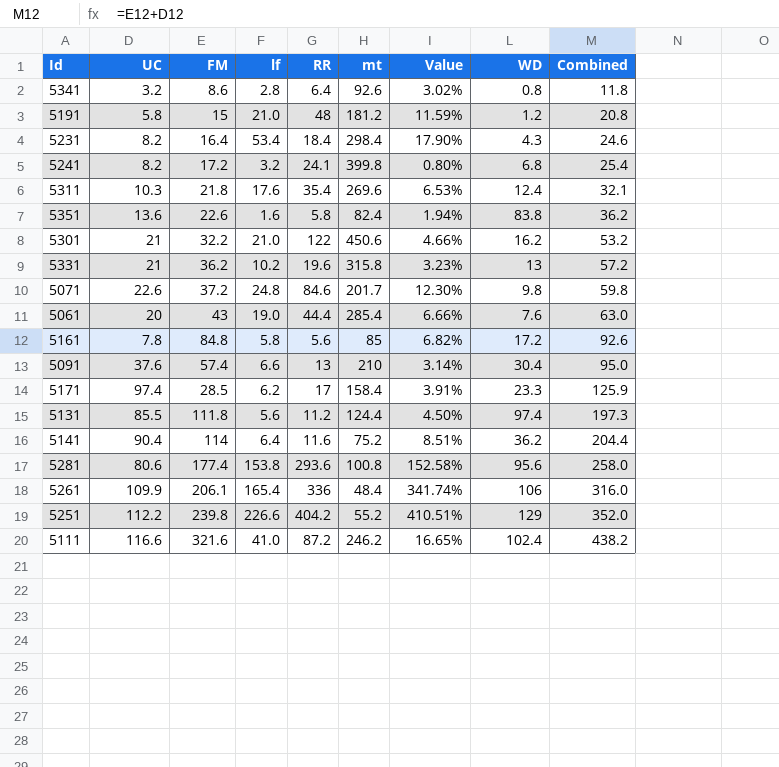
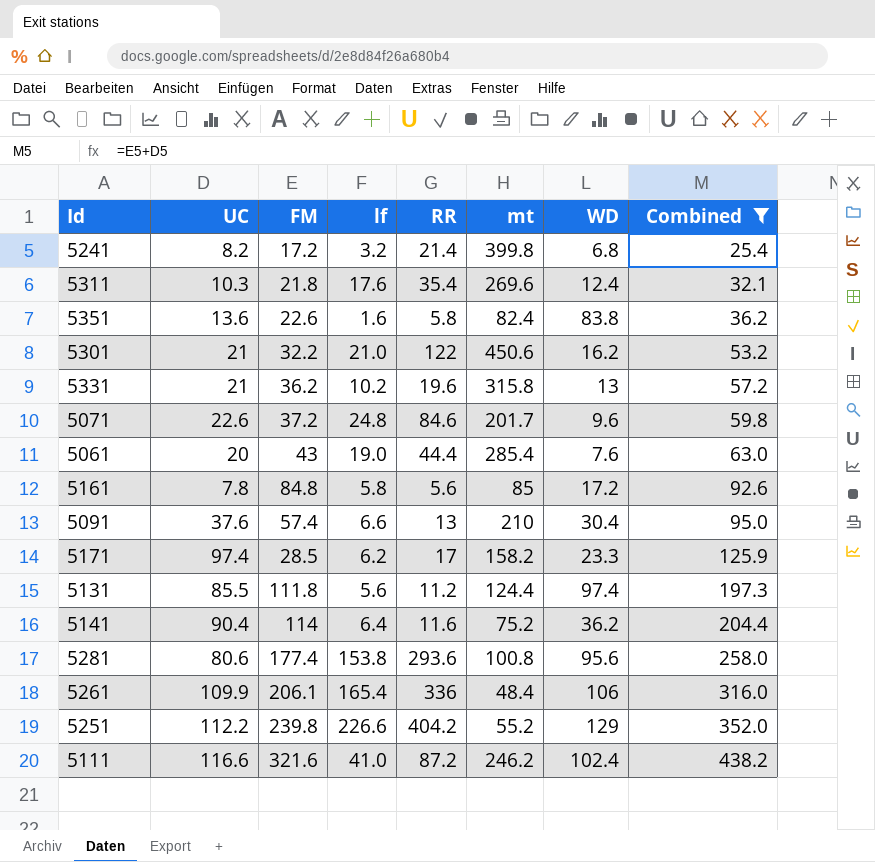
filter: none -> Combined >= 25.4
column Value | formula: [lf] / [mt] -> none
5241 | RR: 24.1 -> 21.4
5071 | WD: 9.8 -> 9.6
5171 | mt: 158.4 -> 158.2

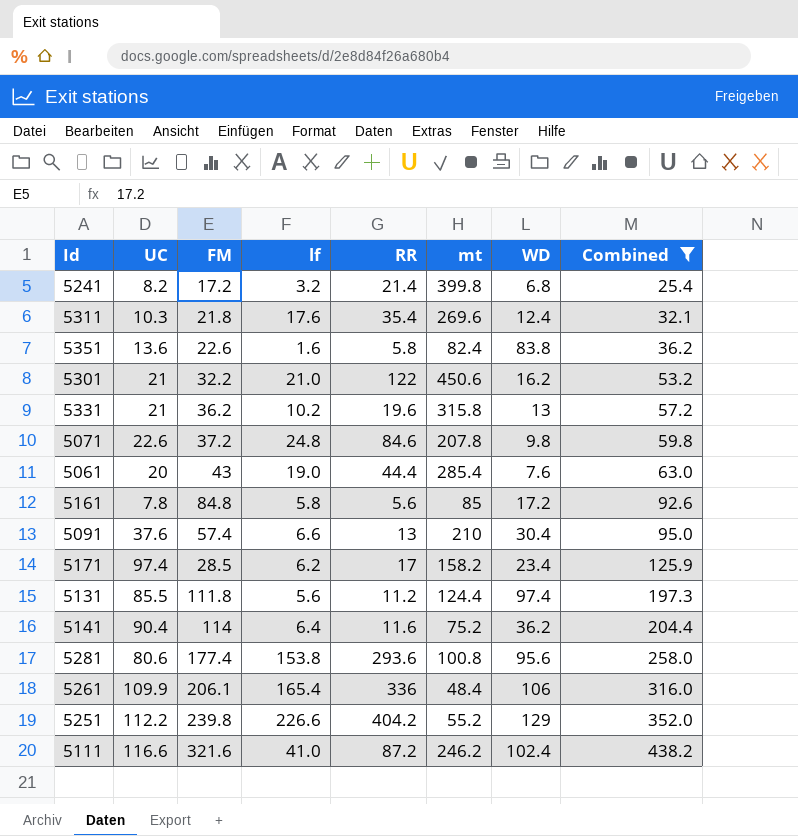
5071 | mt: 201.7 -> 207.8
5071 | WD: 9.6 -> 9.8
5171 | WD: 23.3 -> 23.4

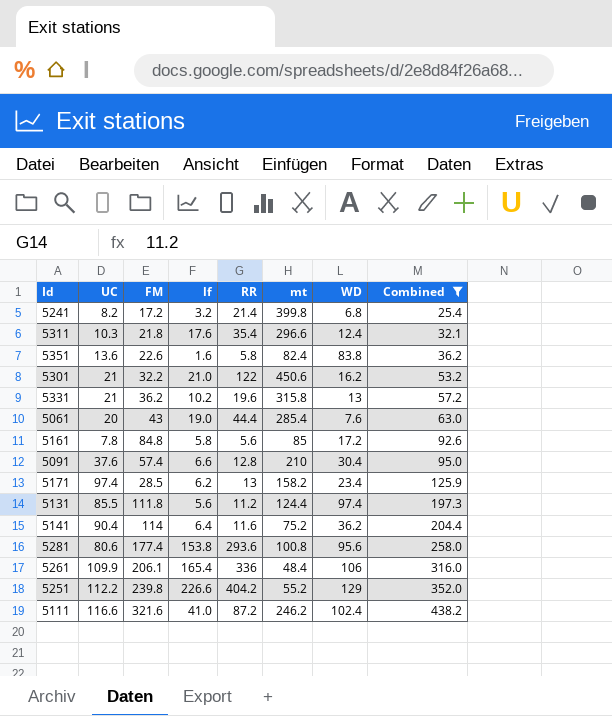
row 5071: 22.6 | 37.2 | 24.8 | 84.6 | 207.8 | 9.8 | 59.8 -> none
5311 | mt: 269.6 -> 296.6
5091 | RR: 13 -> 12.8
5171 | RR: 17 -> 13

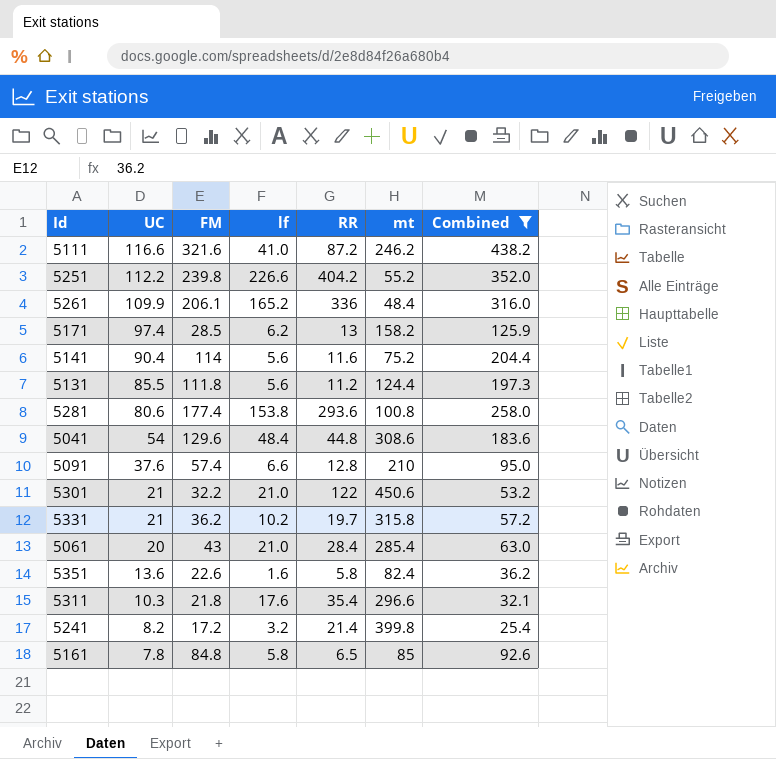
row order: Combined ascending -> UC descending
column WD | position: 7 -> none
5261 | lf: 165.4 -> 165.2
5141 | lf: 6.4 -> 5.6
row 5041: none -> 54 | 129.6 | 48.4 | 44.8 | 308.6 | 183.6
5331 | RR: 19.6 -> 19.7
5061 | lf: 19.0 -> 21.0
5061 | RR: 44.4 -> 28.4
5161 | RR: 5.6 -> 6.5

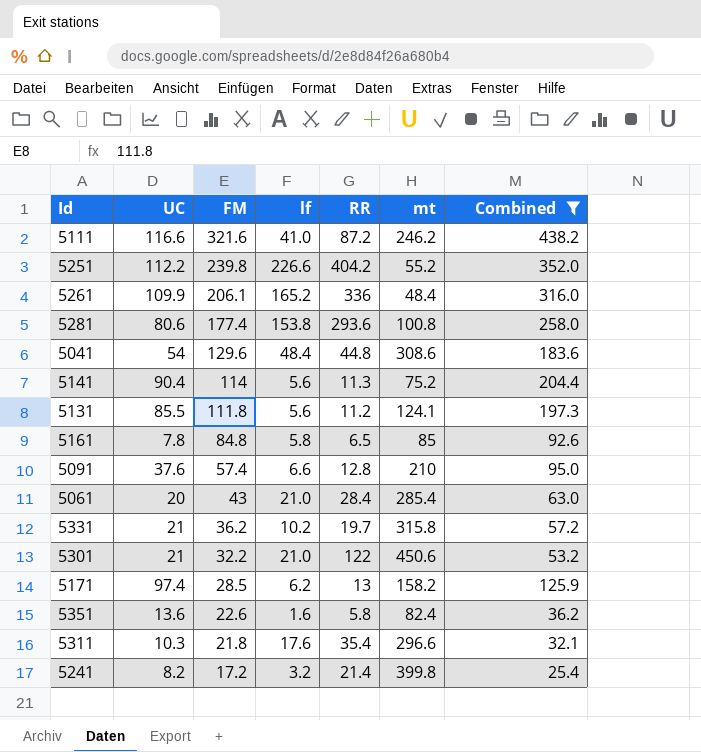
row order: UC descending -> FM descending
5141 | RR: 11.6 -> 11.3
5131 | mt: 124.4 -> 124.1

